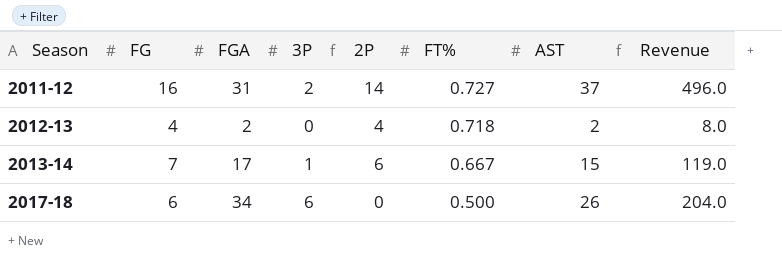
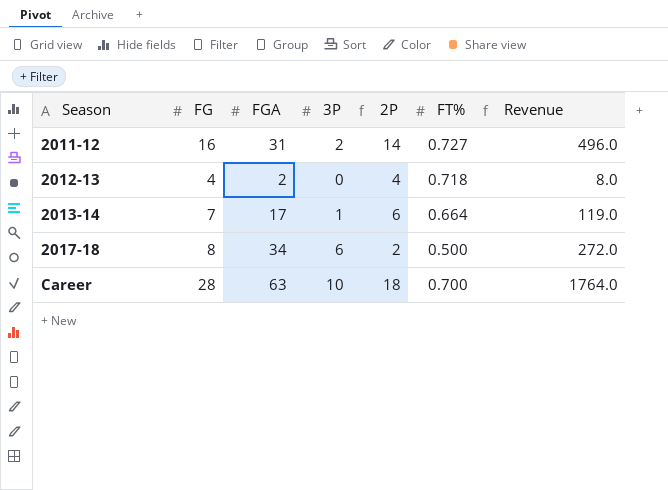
column AST | position: 7 -> none
2013-14 | FT%: 0.667 -> 0.664
2017-18 | FG: 6 -> 8
2017-18 | 2P: 0 -> 2
2017-18 | Revenue: 204.0 -> 272.0
row Career: none -> 28 | 63 | 10 | 18 | 0.700 | 1764.0

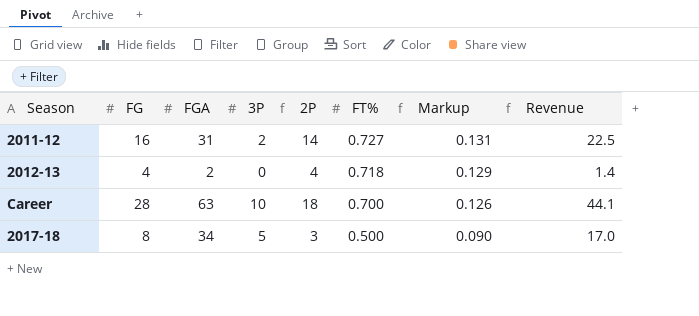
row order: Season ascending -> FT% descending
column Markup | formula: none -> [FT%] * 0.18
column Revenue | formula: [FG] * [FGA] -> [FGA] * [FT%]
row 2013-14: 7 | 17 | 1 | 6 | 0.664 | 119.0 -> none
2017-18 | 3P: 6 -> 5
2017-18 | 2P: 2 -> 3

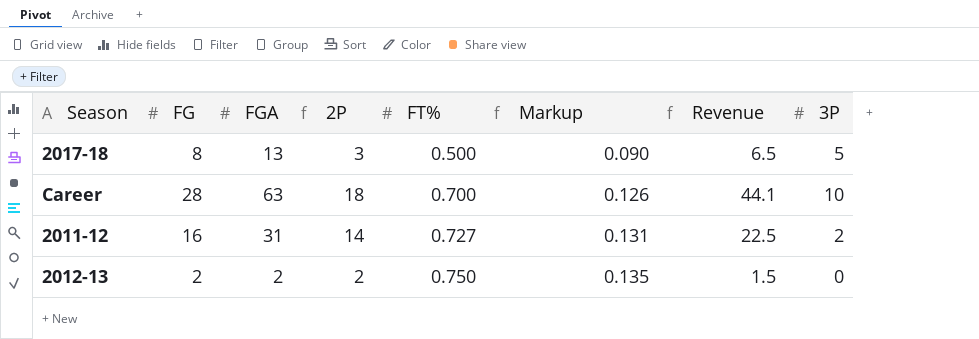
row order: FT% descending -> FT% ascending
column 3P | position: 4 -> 8
2017-18 | FGA: 34 -> 13
2017-18 | Revenue: 17.0 -> 6.5
2012-13 | FG: 4 -> 2
2012-13 | 2P: 4 -> 2
2012-13 | FT%: 0.718 -> 0.750
2012-13 | Markup: 0.129 -> 0.135
2012-13 | Revenue: 1.4 -> 1.5

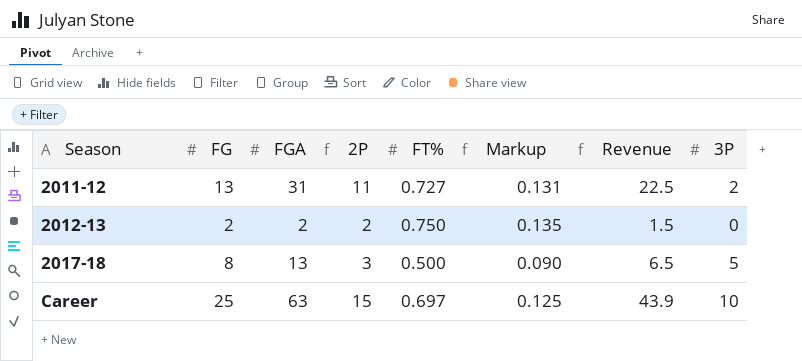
row order: FT% ascending -> Season ascending
2011-12 | FG: 16 -> 13
2011-12 | 2P: 14 -> 11
Career | FG: 28 -> 25
Career | 2P: 18 -> 15
Career | FT%: 0.700 -> 0.697
Career | Markup: 0.126 -> 0.125
Career | Revenue: 44.1 -> 43.9

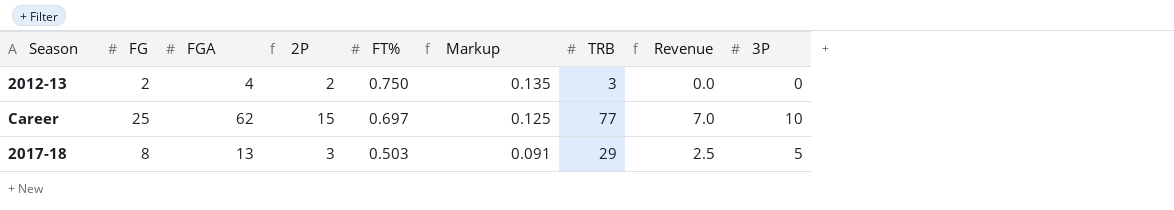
row order: Season ascending -> FT% descending
column TRB | position: none -> 7
column Revenue | formula: [FGA] * [FT%] -> [FT%] * [3P]
row 2011-12: 13 | 31 | 11 | 0.727 | 0.131 | 22.5 | 2 -> none
2012-13 | FGA: 2 -> 4
Career | FGA: 63 -> 62
2017-18 | FT%: 0.500 -> 0.503
2017-18 | Markup: 0.090 -> 0.091

